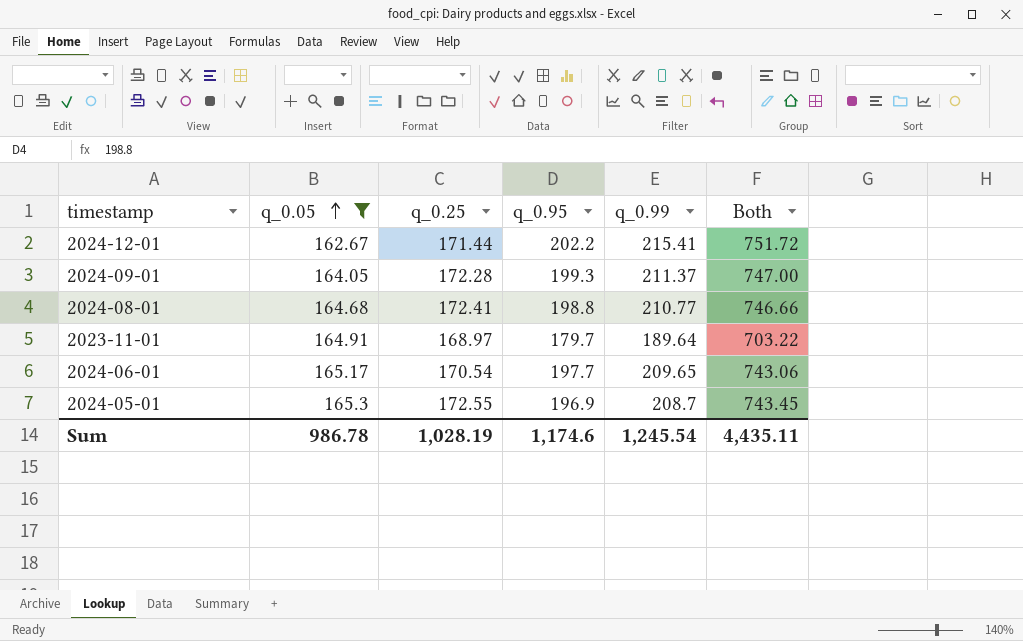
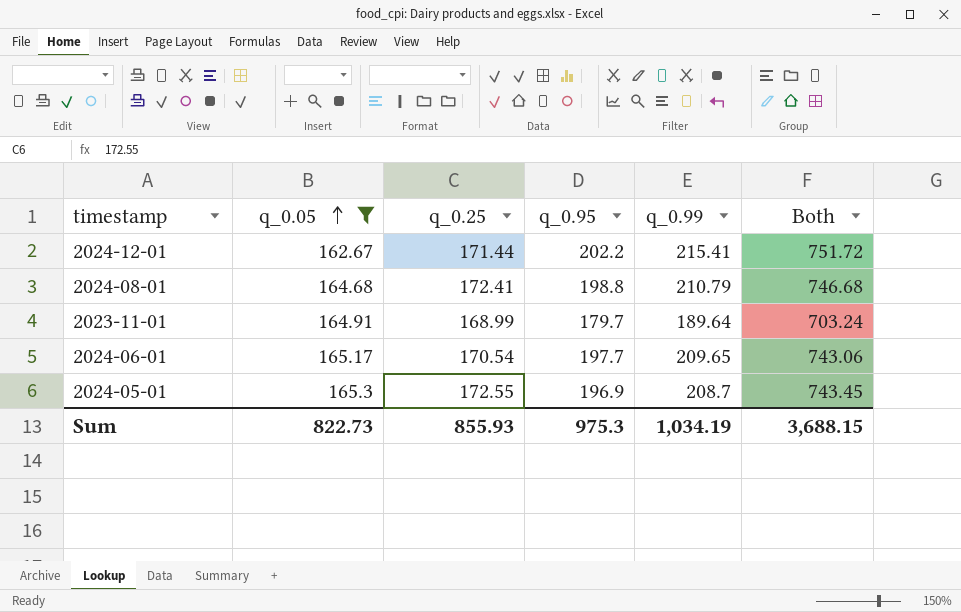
row 2024-09-01: 164.05 | 172.28 | 199.3 | 211.37 | 747.00 -> none
2024-08-01 | q_0.99: 210.77 -> 210.79
2024-08-01 | Both: 746.66 -> 746.68
2023-11-01 | q_0.25: 168.97 -> 168.99
2023-11-01 | Both: 703.22 -> 703.24
Sum | q_0.05: 986.78 -> 822.73
Sum | q_0.25: 1,028.19 -> 855.93
Sum | q_0.95: 1,174.6 -> 975.3
Sum | q_0.99: 1,245.54 -> 1,034.19
Sum | Both: 4,435.11 -> 3,688.15

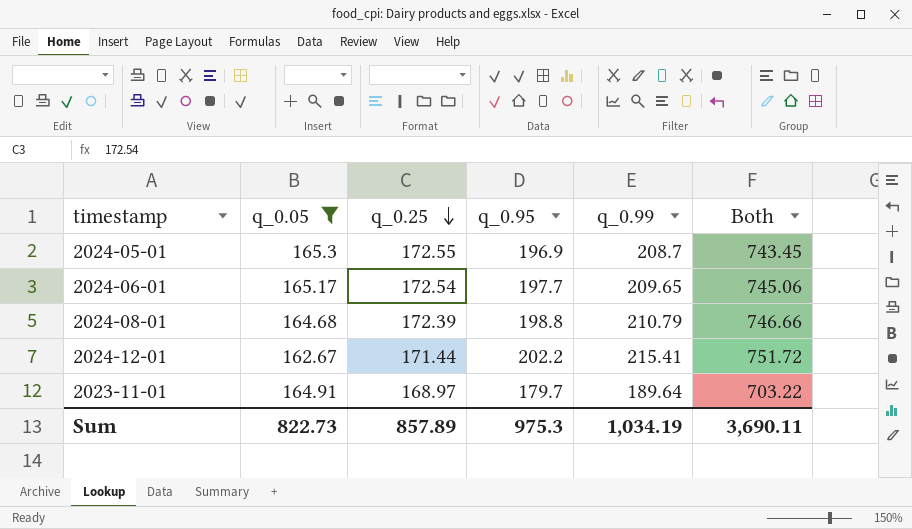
row order: q_0.05 ascending -> q_0.25 descending
2024-06-01 | q_0.25: 170.54 -> 172.54
2024-06-01 | Both: 743.06 -> 745.06
2024-08-01 | q_0.25: 172.41 -> 172.39
2024-08-01 | Both: 746.68 -> 746.66
2023-11-01 | q_0.25: 168.99 -> 168.97
2023-11-01 | Both: 703.24 -> 703.22
Sum | q_0.25: 855.93 -> 857.89
Sum | Both: 3,688.15 -> 3,690.11

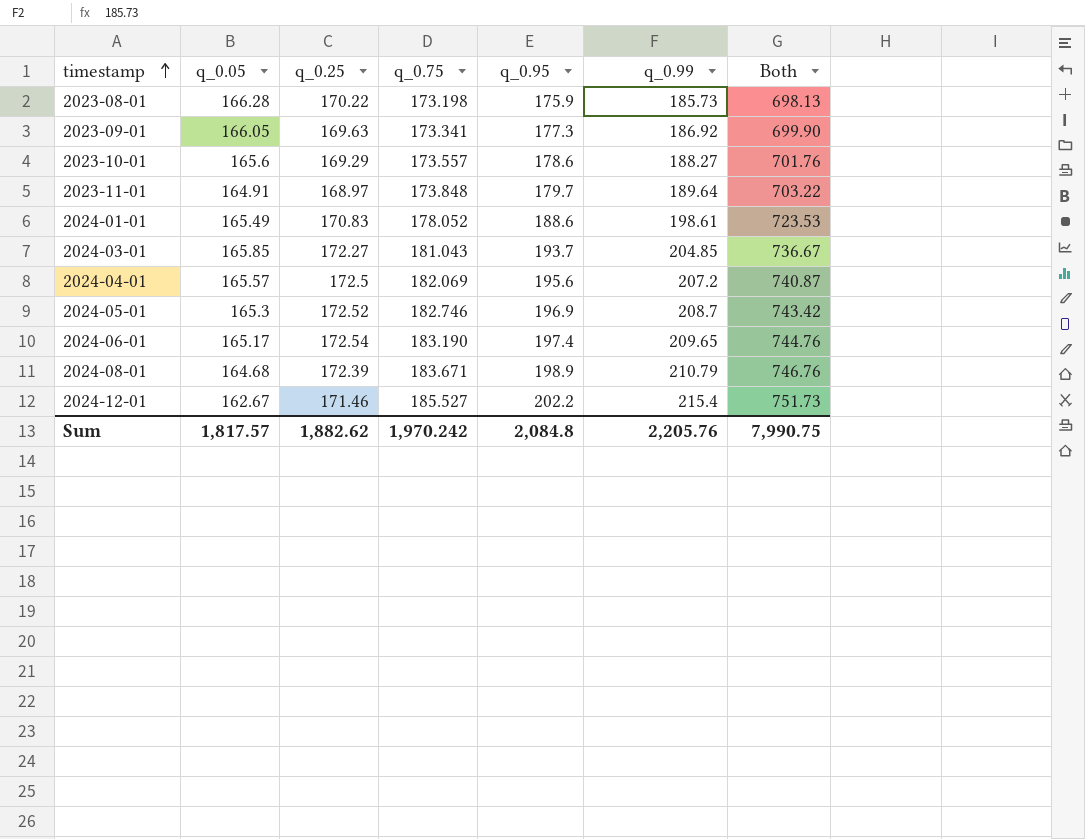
filter: q_0.05 <= 165.3 -> none
row order: q_0.25 descending -> timestamp ascending
column q_0.75 | position: none -> 4
2024-05-01 | q_0.25: 172.55 -> 172.52
2024-05-01 | Both: 743.45 -> 743.42
2024-06-01 | q_0.95: 197.7 -> 197.4
2024-06-01 | Both: 745.06 -> 744.76
2024-08-01 | q_0.95: 198.8 -> 198.9
2024-08-01 | Both: 746.66 -> 746.76
2024-12-01 | q_0.25: 171.44 -> 171.46
2024-12-01 | q_0.99: 215.41 -> 215.4
2024-12-01 | Both: 751.72 -> 751.73
Sum | q_0.05: 822.73 -> 1,817.57
Sum | q_0.25: 857.89 -> 1,882.62
Sum | q_0.95: 975.3 -> 2,084.8
Sum | q_0.99: 1,034.19 -> 2,205.76
Sum | Both: 3,690.11 -> 7,990.75

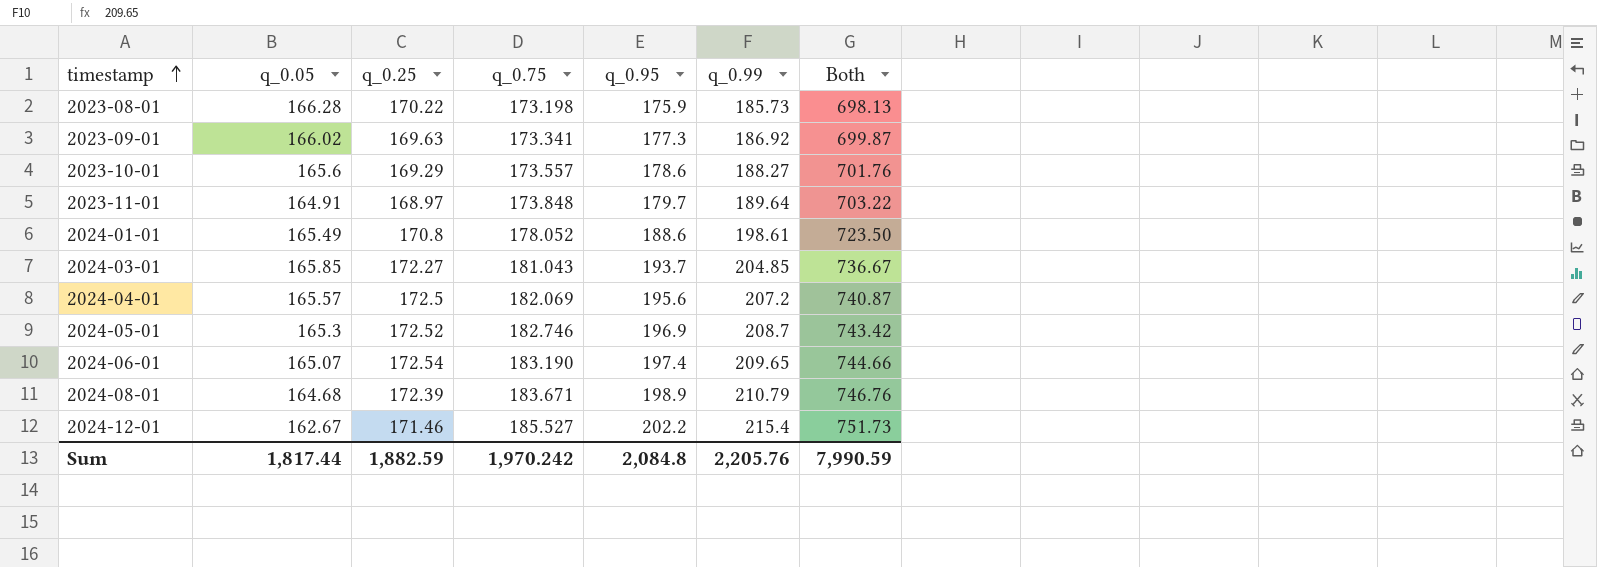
2023-09-01 | q_0.05: 166.05 -> 166.02
2023-09-01 | Both: 699.90 -> 699.87
2024-01-01 | q_0.25: 170.83 -> 170.8
2024-01-01 | Both: 723.53 -> 723.50
2024-06-01 | q_0.05: 165.17 -> 165.07
2024-06-01 | Both: 744.76 -> 744.66
Sum | q_0.05: 1,817.57 -> 1,817.44
Sum | q_0.25: 1,882.62 -> 1,882.59
Sum | Both: 7,990.75 -> 7,990.59

